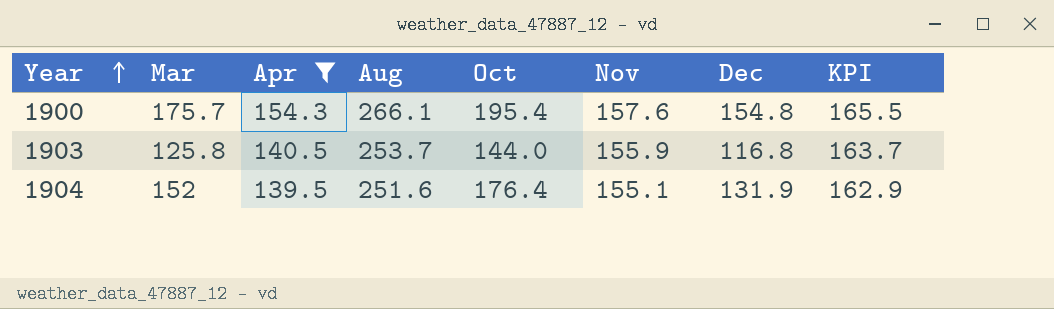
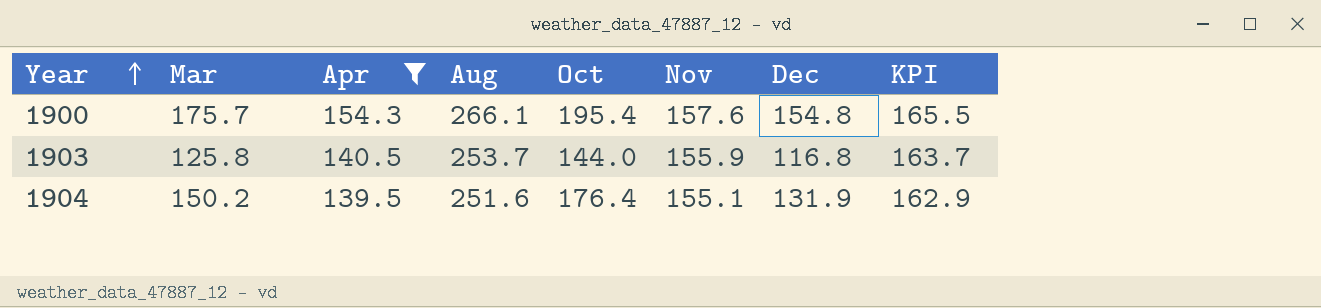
1904 | Mar: 152 -> 150.2

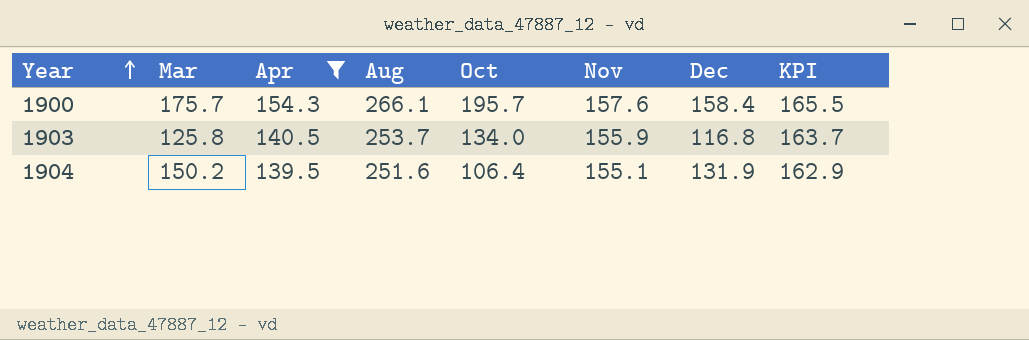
1900 | Oct: 195.4 -> 195.7
1900 | Dec: 154.8 -> 158.4
1903 | Oct: 144.0 -> 134.0
1904 | Oct: 176.4 -> 106.4

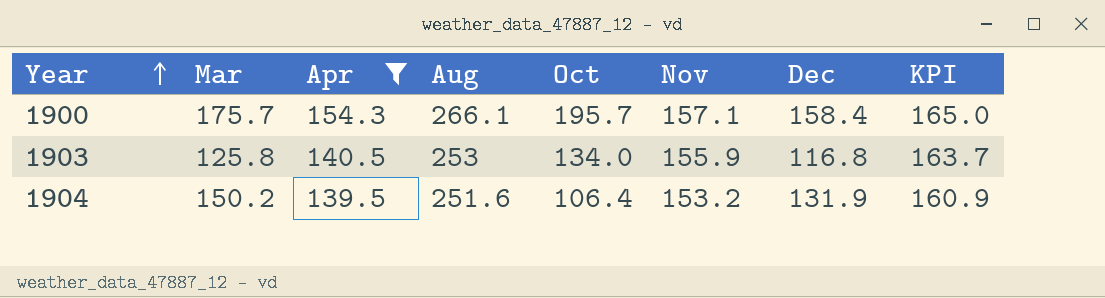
1900 | Nov: 157.6 -> 157.1
1900 | KPI: 165.5 -> 165.0
1903 | Aug: 253.7 -> 253
1904 | Nov: 155.1 -> 153.2
1904 | KPI: 162.9 -> 160.9

